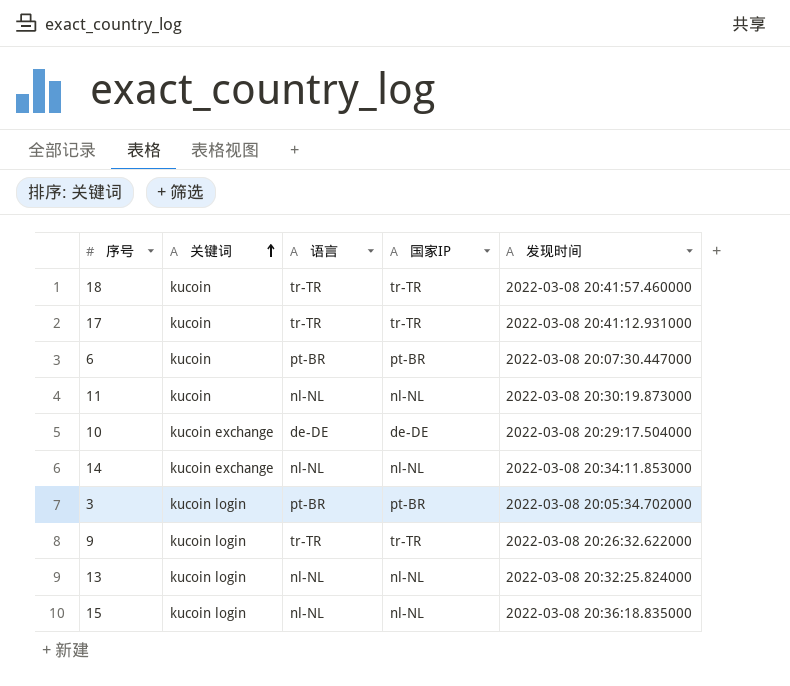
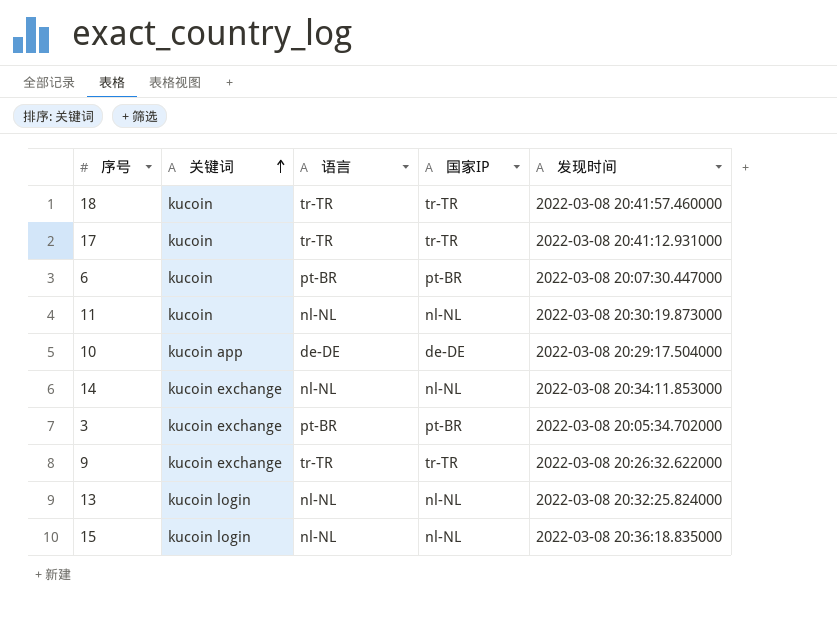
10 | 关键词: kucoin exchange -> kucoin app
3 | 关键词: kucoin login -> kucoin exchange
9 | 关键词: kucoin login -> kucoin exchange

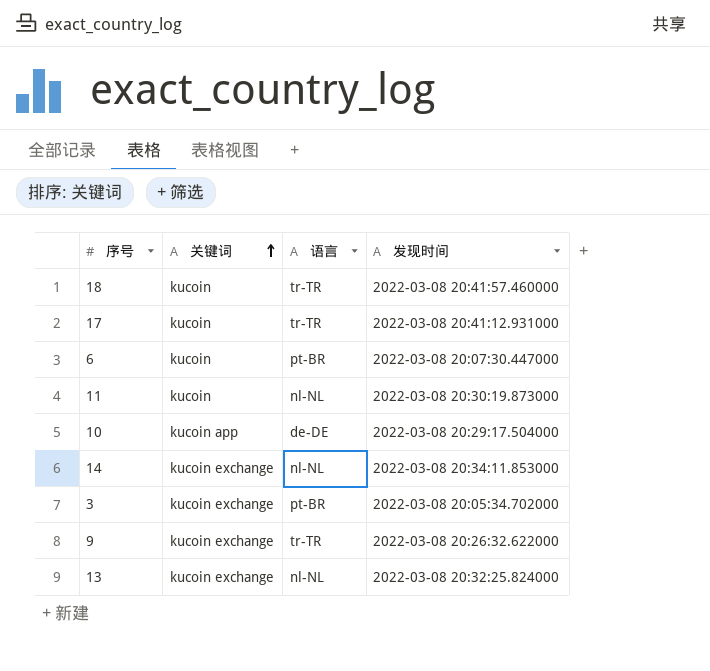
column 国家IP | position: 4 -> none
row 15: kucoin login | nl-NL | nl-NL | 2022-03-08 20:36:18.835000 -> none
13 | 关键词: kucoin login -> kucoin exchange

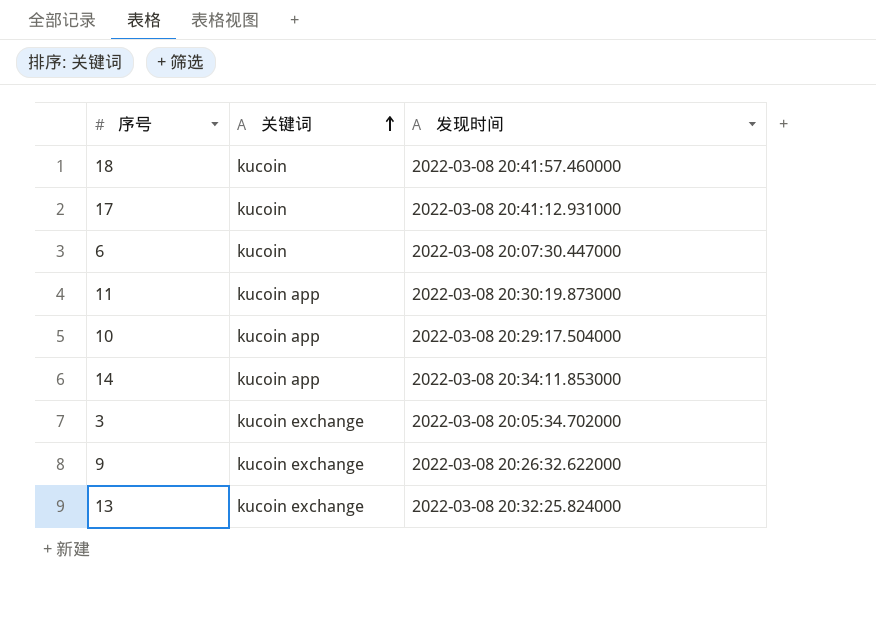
column 语言 | position: 3 -> none
11 | 关键词: kucoin -> kucoin app
14 | 关键词: kucoin exchange -> kucoin app

